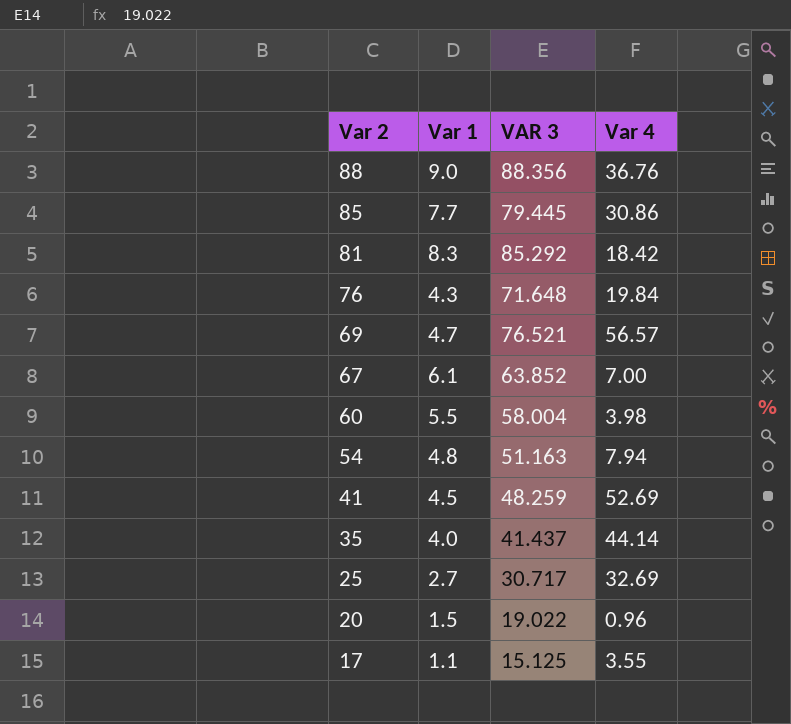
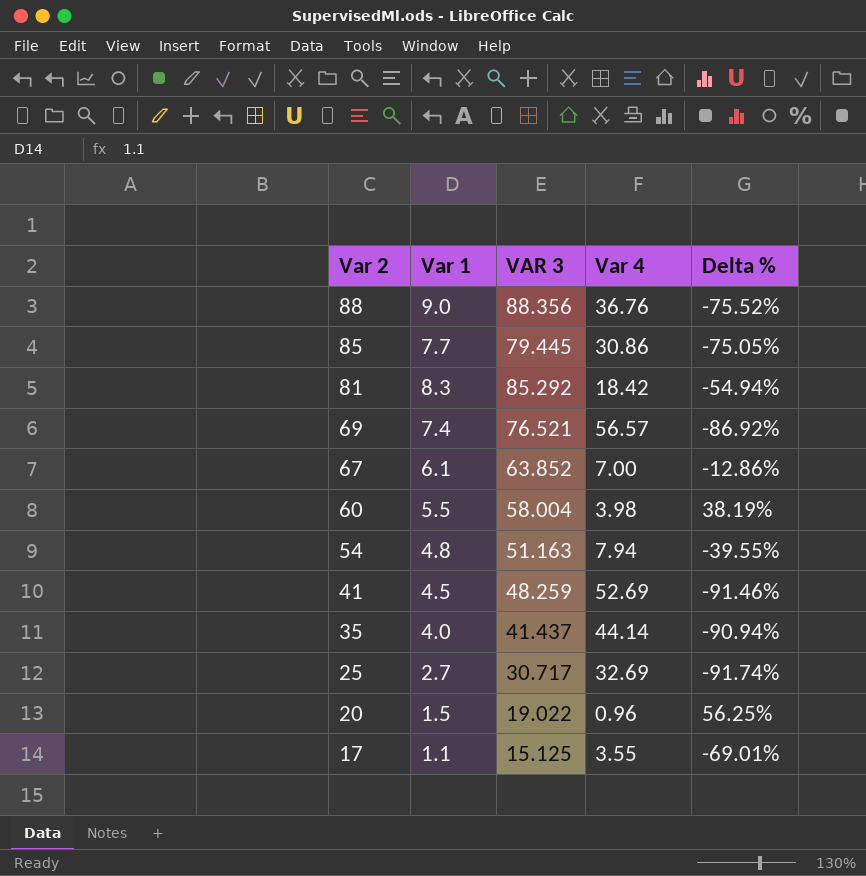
column Delta % | formula: none -> ([Var 1] - [Var 4]) / [Var 4]
row 76: 4.3 | 71.648 | 19.84 -> none
69 | Var 1: 4.7 -> 7.4

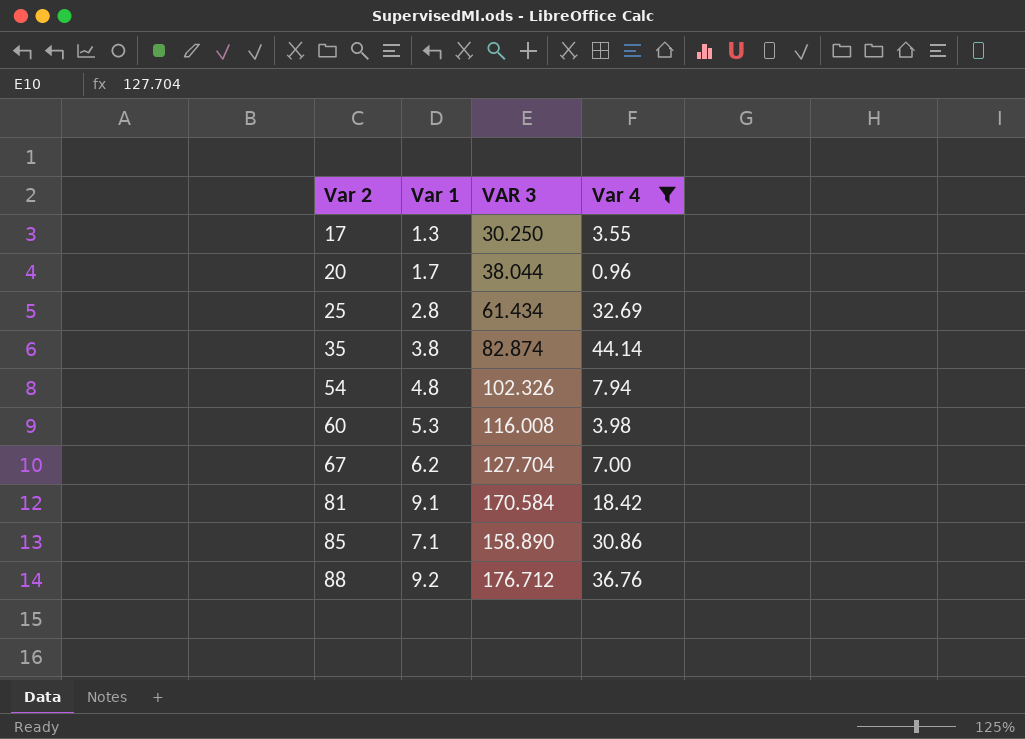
filter: none -> Var 4 <= 44.14
row order: Var 2 descending -> Var 2 ascending
column Delta % | formula: ([Var 1] - [Var 4]) / [Var 4] -> none
17 | Var 1: 1.1 -> 1.3
17 | VAR 3: 15.125 -> 30.250
20 | Var 1: 1.5 -> 1.7
20 | VAR 3: 19.022 -> 38.044
25 | Var 1: 2.7 -> 2.8
25 | VAR 3: 30.717 -> 61.434
35 | Var 1: 4.0 -> 3.8
35 | VAR 3: 41.437 -> 82.874
54 | VAR 3: 51.163 -> 102.326
60 | Var 1: 5.5 -> 5.3
60 | VAR 3: 58.004 -> 116.008
67 | Var 1: 6.1 -> 6.2
67 | VAR 3: 63.852 -> 127.704
81 | Var 1: 8.3 -> 9.1
81 | VAR 3: 85.292 -> 170.584
85 | Var 1: 7.7 -> 7.1
85 | VAR 3: 79.445 -> 158.890
88 | Var 1: 9.0 -> 9.2
88 | VAR 3: 88.356 -> 176.712

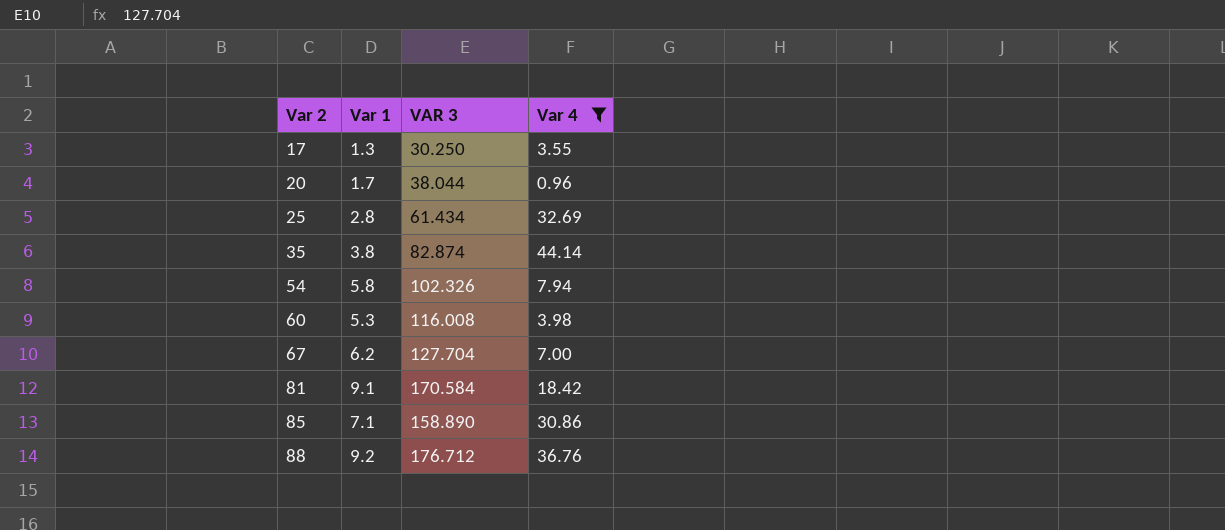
54 | Var 1: 4.8 -> 5.8

